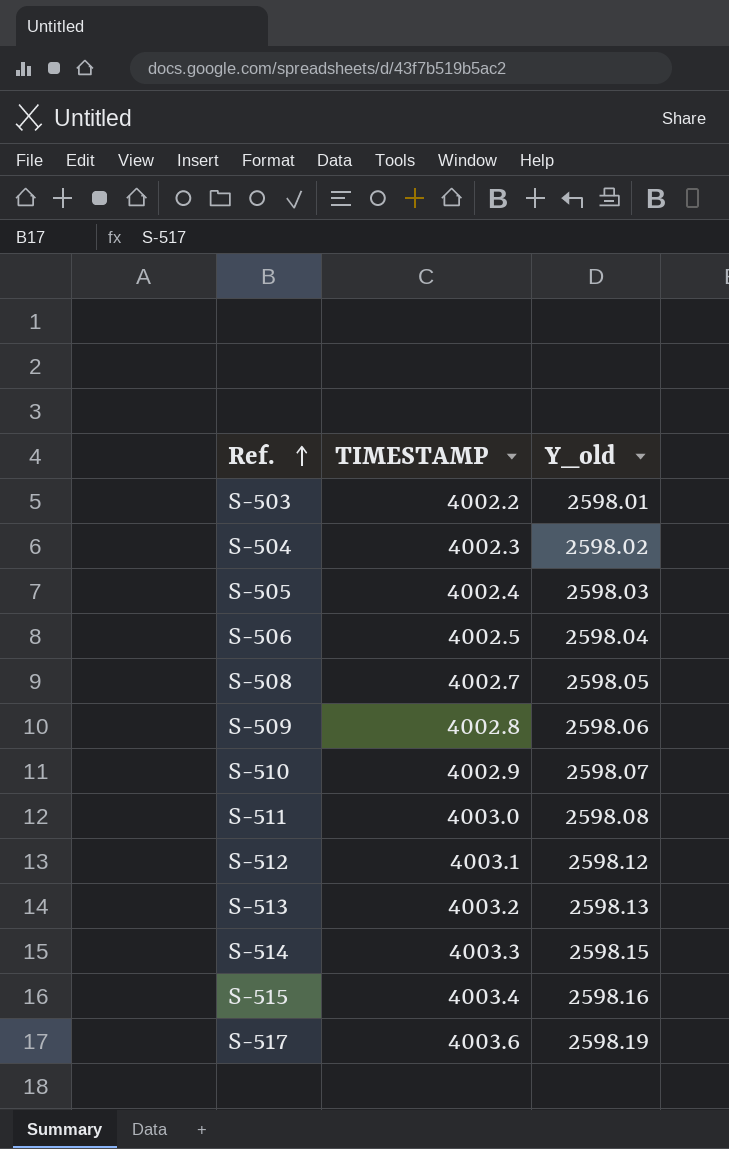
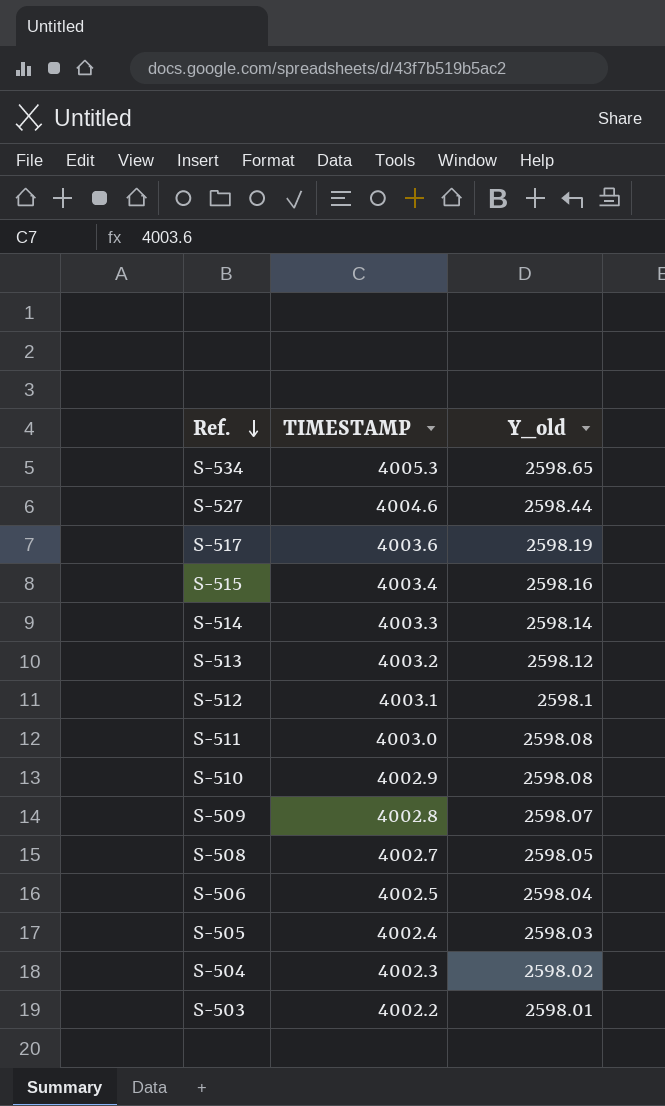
row order: Ref. ascending -> Ref. descending
row S-534: none -> 4005.3 | 2598.65
row S-527: none -> 4004.6 | 2598.44
S-514 | Y_old: 2598.15 -> 2598.14
S-513 | Y_old: 2598.13 -> 2598.12
S-512 | Y_old: 2598.12 -> 2598.1
S-510 | Y_old: 2598.07 -> 2598.08
S-509 | Y_old: 2598.06 -> 2598.07

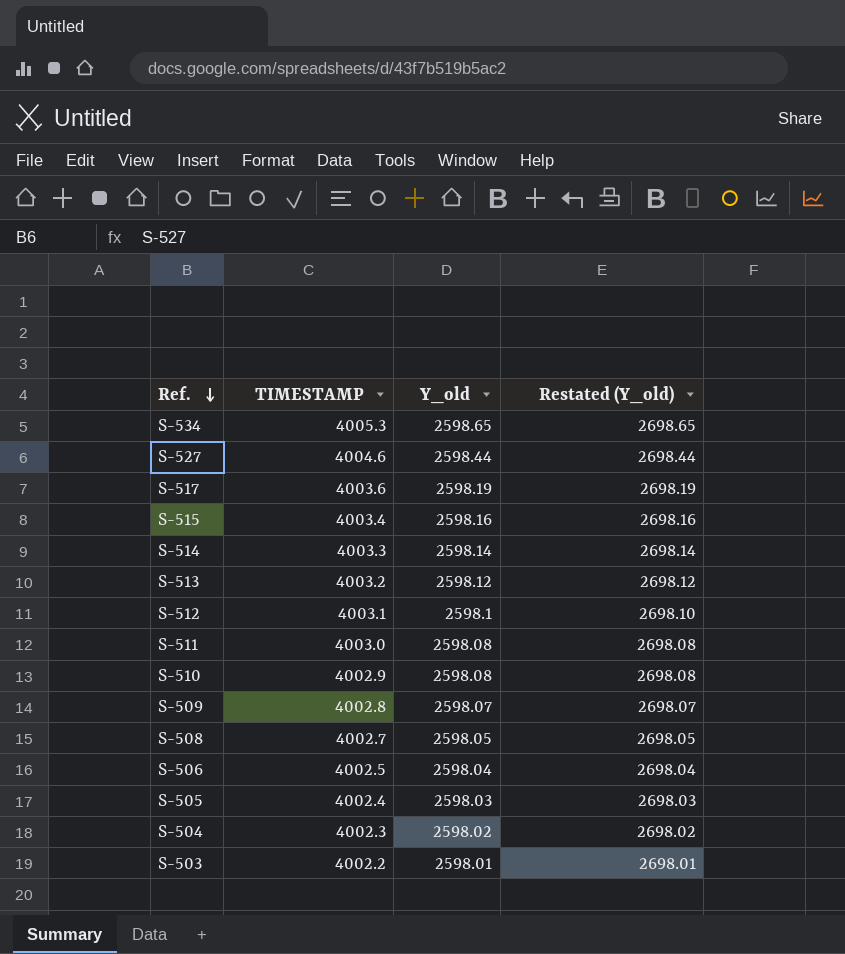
column Restated (Y_old) | formula: none -> [Y_old] + 100

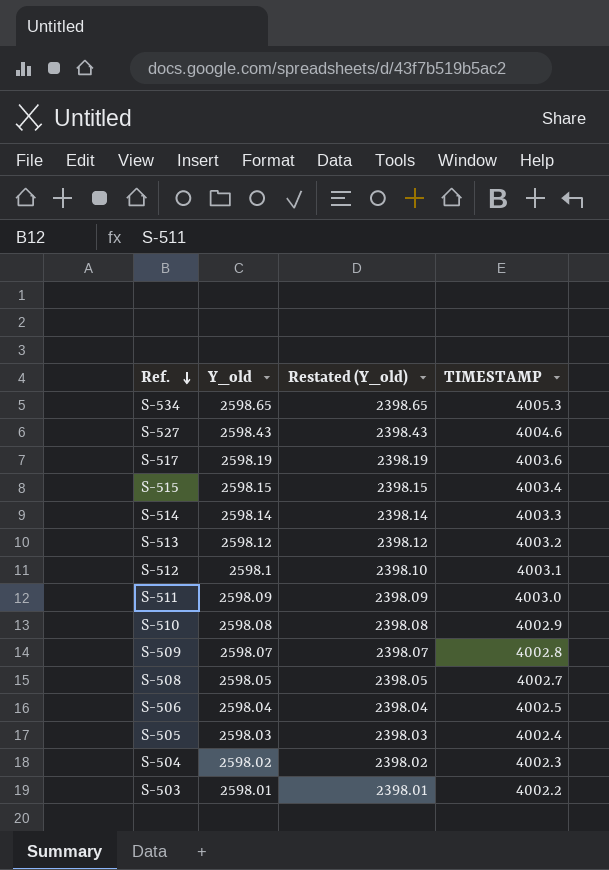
column Restated (Y_old) | formula: [Y_old] + 100 -> [Y_old] - 200
column TIMESTAMP | position: 2 -> 4
S-527 | Y_old: 2598.44 -> 2598.43
S-515 | Y_old: 2598.16 -> 2598.15
S-511 | Y_old: 2598.08 -> 2598.09

